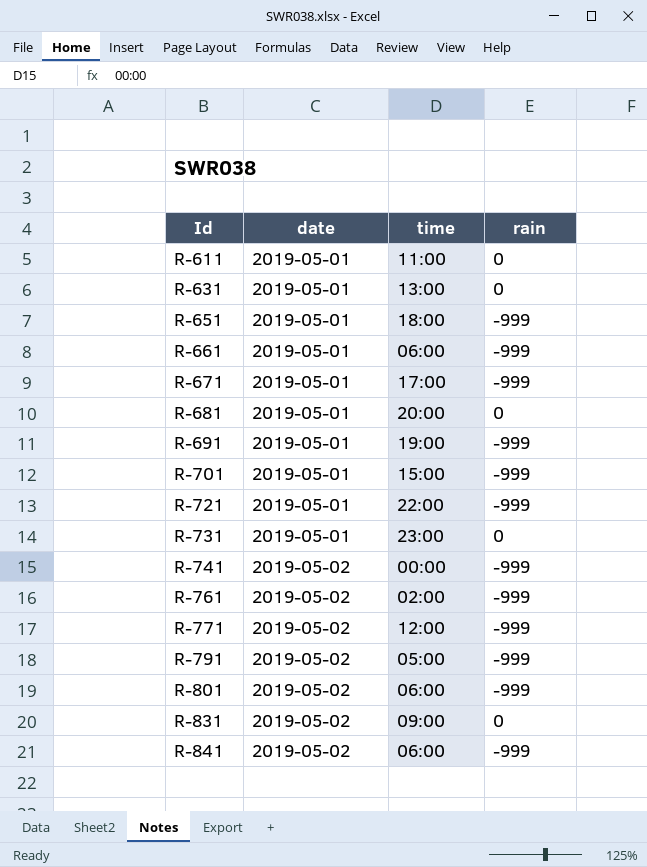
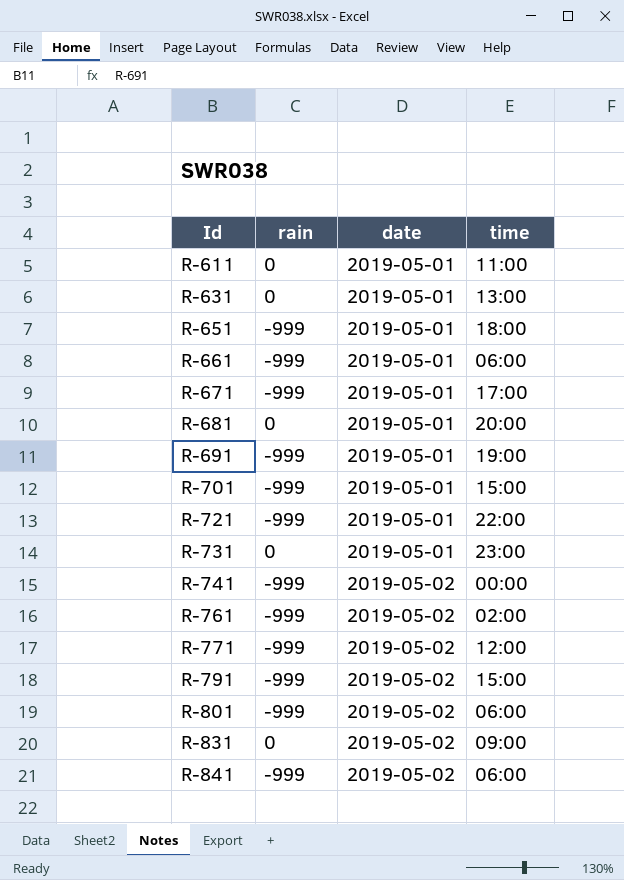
column rain | position: 4 -> 2
R-791 | time: 05:00 -> 15:00

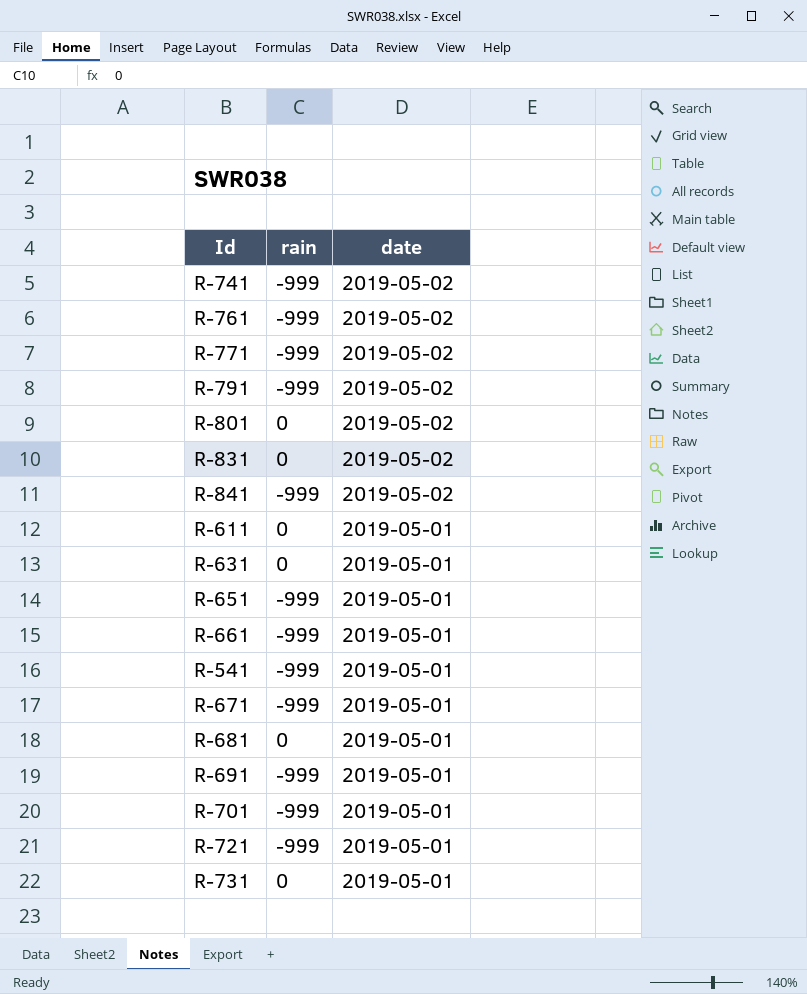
row order: Id ascending -> date descending
column time | position: 4 -> none
R-801 | rain: -999 -> 0
row R-541: none -> -999 | 2019-05-01

